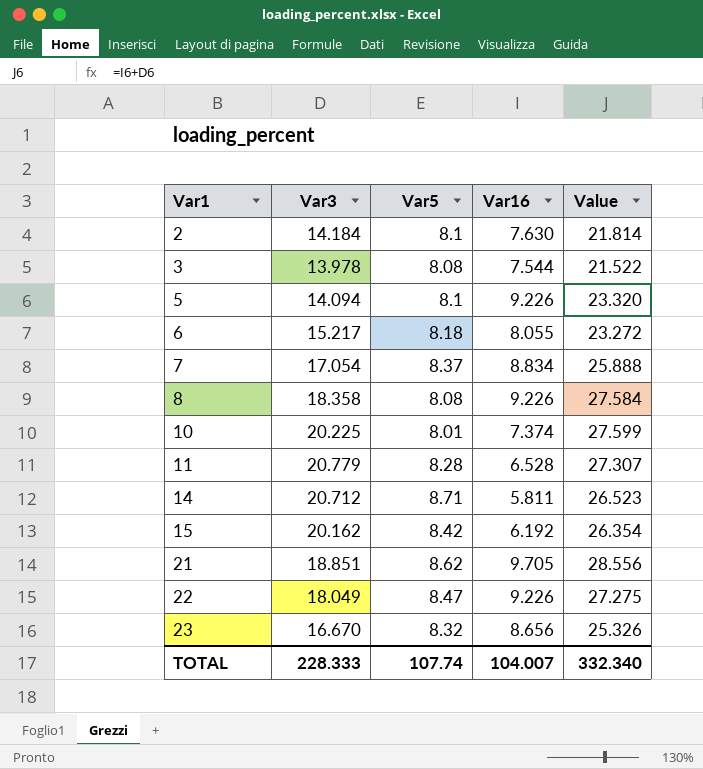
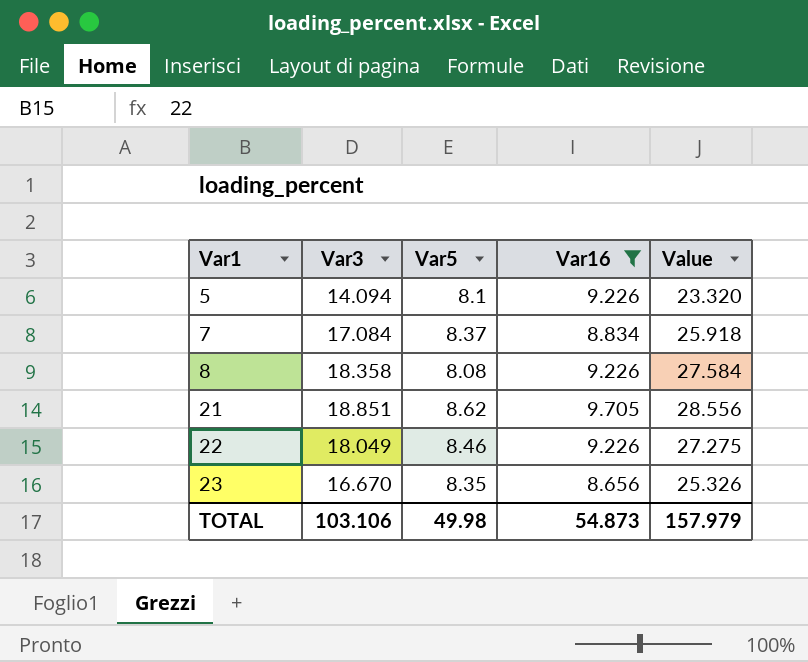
filter: none -> Var16 >= 8.656
7 | Var3: 17.054 -> 17.084
7 | Value: 25.888 -> 25.918
22 | Var5: 8.47 -> 8.46
23 | Var5: 8.32 -> 8.35
TOTAL | Var3: 228.333 -> 103.106
TOTAL | Var5: 107.74 -> 49.98
TOTAL | Var16: 104.007 -> 54.873
TOTAL | Value: 332.340 -> 157.979

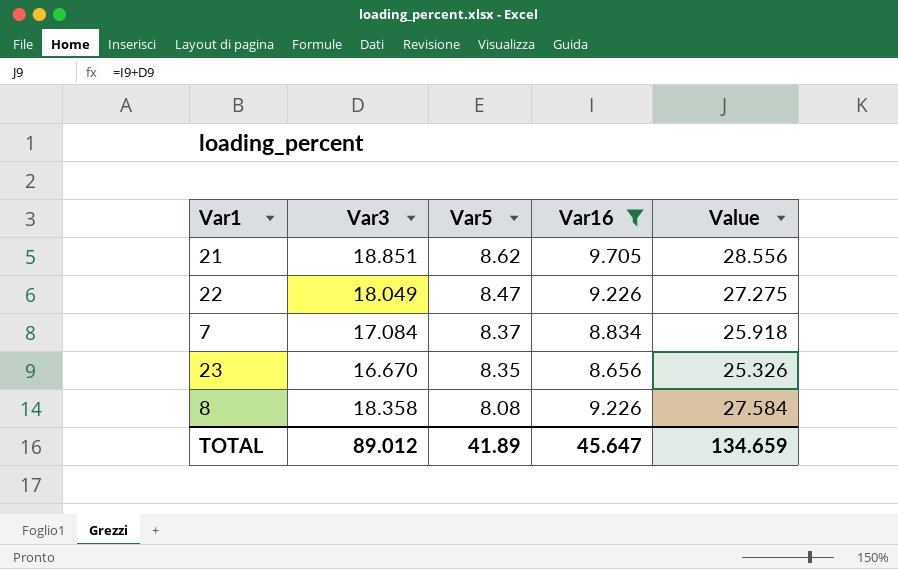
row order: Var1 ascending -> Var5 descending
row 5: 14.094 | 8.1 | 9.226 | 23.320 -> none
22 | Var5: 8.46 -> 8.47
TOTAL | Var3: 103.106 -> 89.012
TOTAL | Var5: 49.98 -> 41.89
TOTAL | Var16: 54.873 -> 45.647
TOTAL | Value: 157.979 -> 134.659

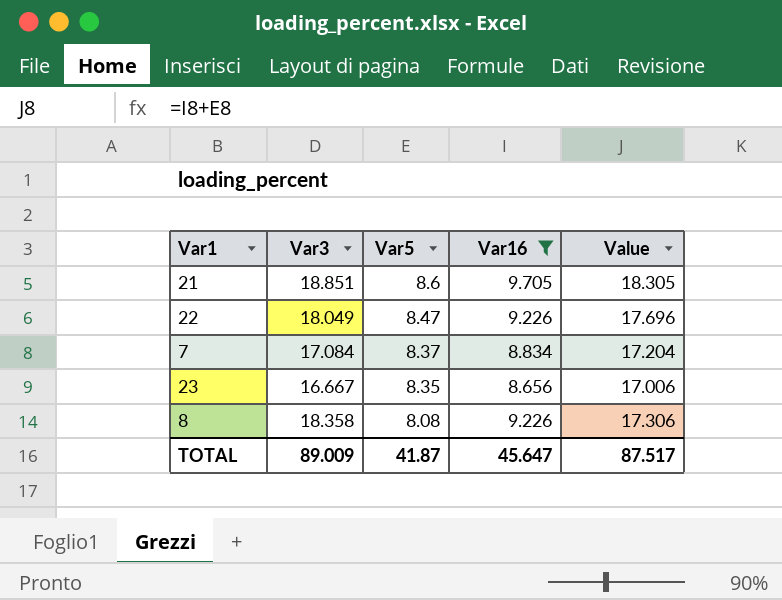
column Value | formula: [Var3] + [Var16] -> [Var5] + [Var16]
21 | Var5: 8.62 -> 8.6
23 | Var3: 16.670 -> 16.667
TOTAL | Var3: 89.012 -> 89.009
TOTAL | Var5: 41.89 -> 41.87
TOTAL | Value: 134.659 -> 87.517

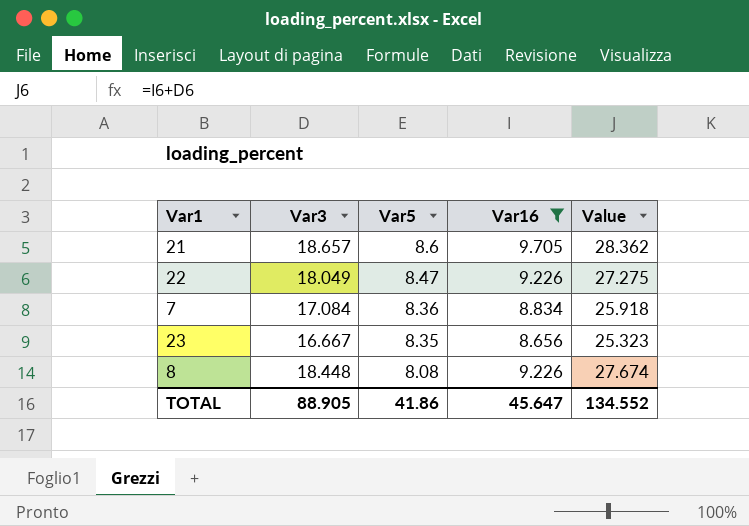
column Value | formula: [Var5] + [Var16] -> [Var3] + [Var16]
21 | Var3: 18.851 -> 18.657
7 | Var5: 8.37 -> 8.36
8 | Var3: 18.358 -> 18.448
TOTAL | Var3: 89.009 -> 88.905
TOTAL | Var5: 41.87 -> 41.86
TOTAL | Value: 87.517 -> 134.552

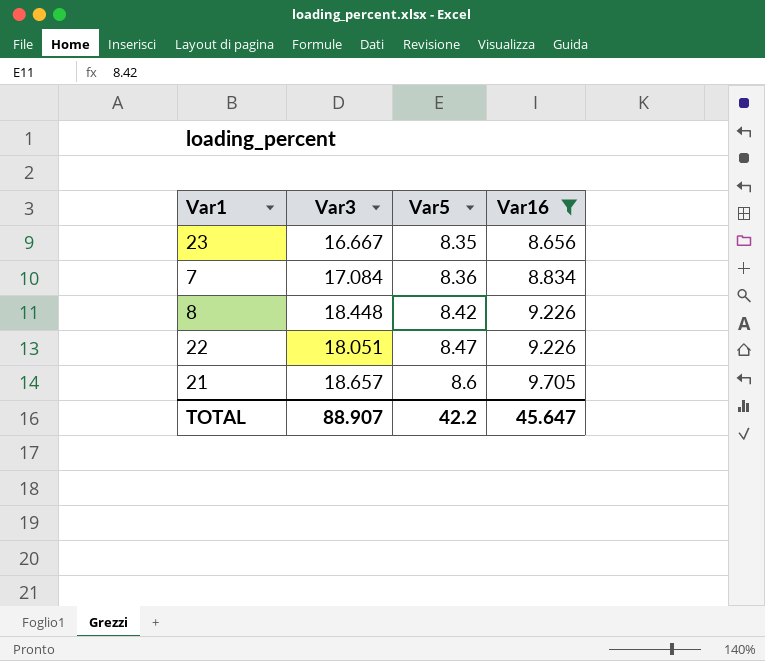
row order: Var5 descending -> Var5 ascending
column Value | formula: [Var3] + [Var16] -> none
8 | Var5: 8.08 -> 8.42
22 | Var3: 18.049 -> 18.051
TOTAL | Var3: 88.905 -> 88.907
TOTAL | Var5: 41.86 -> 42.2

